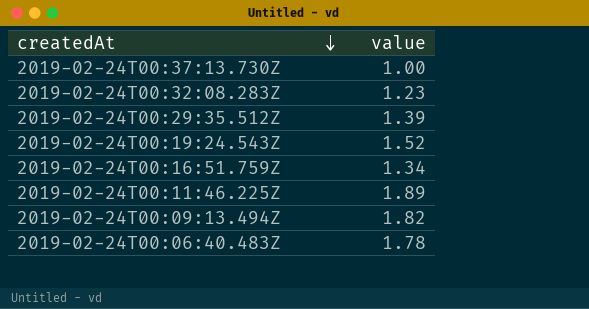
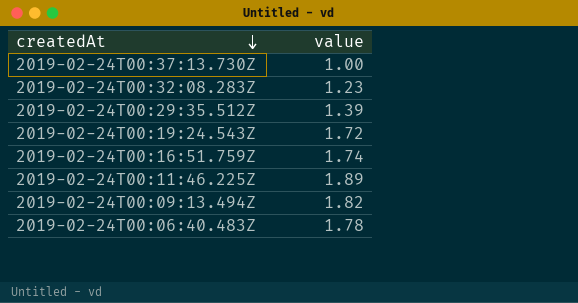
2019-02-24T00:19:24.543Z | value: 1.52 -> 1.72
2019-02-24T00:16:51.759Z | value: 1.34 -> 1.74

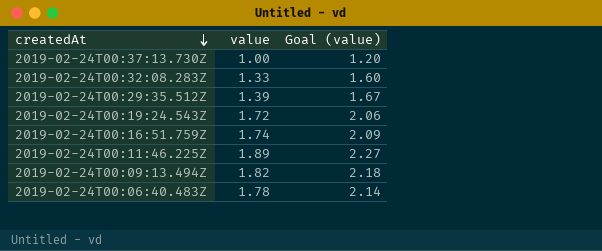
column Goal (value) | formula: none -> [value] * 1.2
2019-02-24T00:32:08.283Z | value: 1.23 -> 1.33

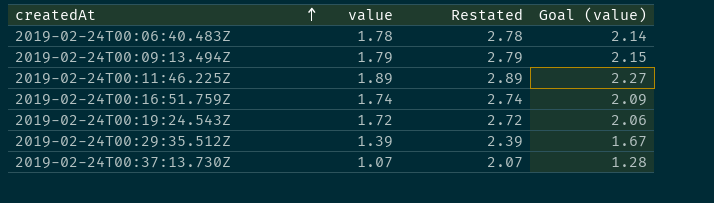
row order: createdAt descending -> createdAt ascending
column Restated | formula: none -> [value] + 1
row 2019-02-24T00:32:08.283Z: 1.33 | 1.60 -> none
2019-02-24T00:09:13.494Z | value: 1.82 -> 1.79
2019-02-24T00:09:13.494Z | Goal (value): 2.18 -> 2.15
2019-02-24T00:37:13.730Z | value: 1.00 -> 1.07
2019-02-24T00:37:13.730Z | Goal (value): 1.20 -> 1.28

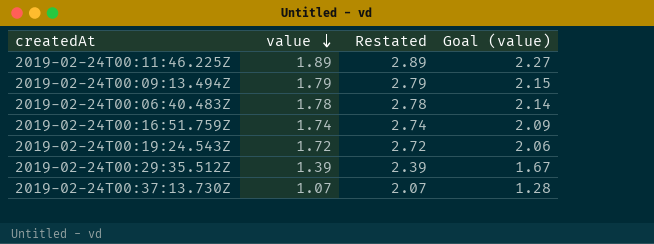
row order: createdAt ascending -> value descending

